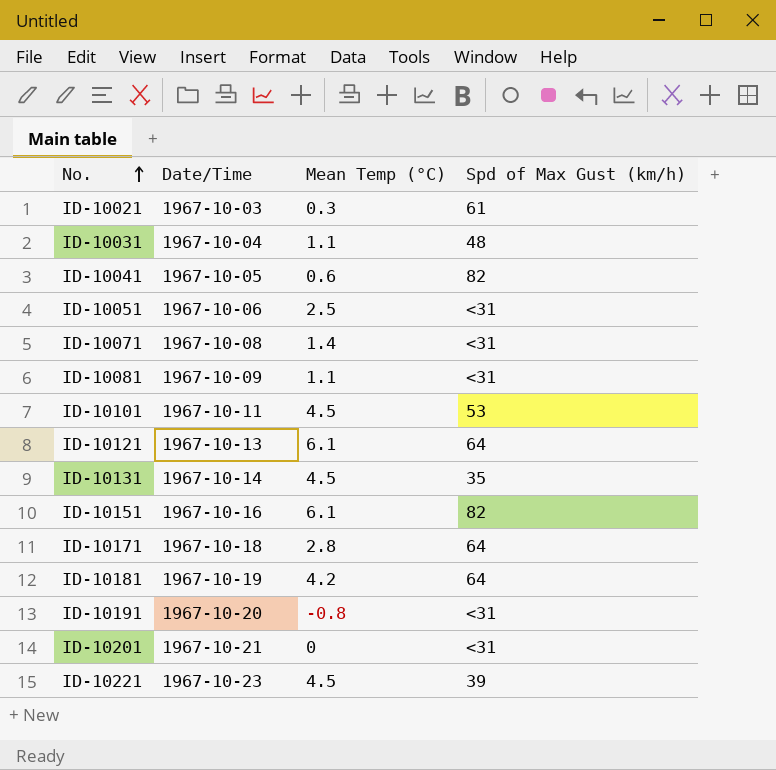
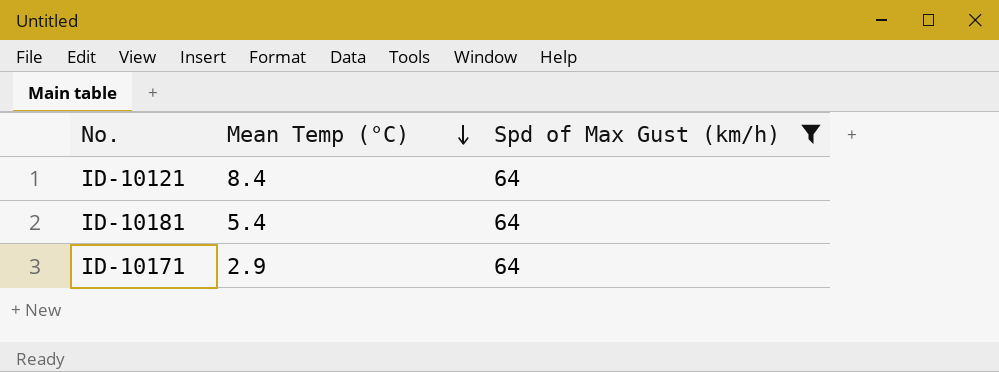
filter: none -> Spd of Max Gust (km/h) = 64
row order: No. ascending -> Mean Temp (°C) descending
column Date/Time | position: 2 -> none
ID-10121 | Mean Temp (°C): 6.1 -> 8.4
ID-10181 | Mean Temp (°C): 4.2 -> 5.4
ID-10171 | Mean Temp (°C): 2.8 -> 2.9

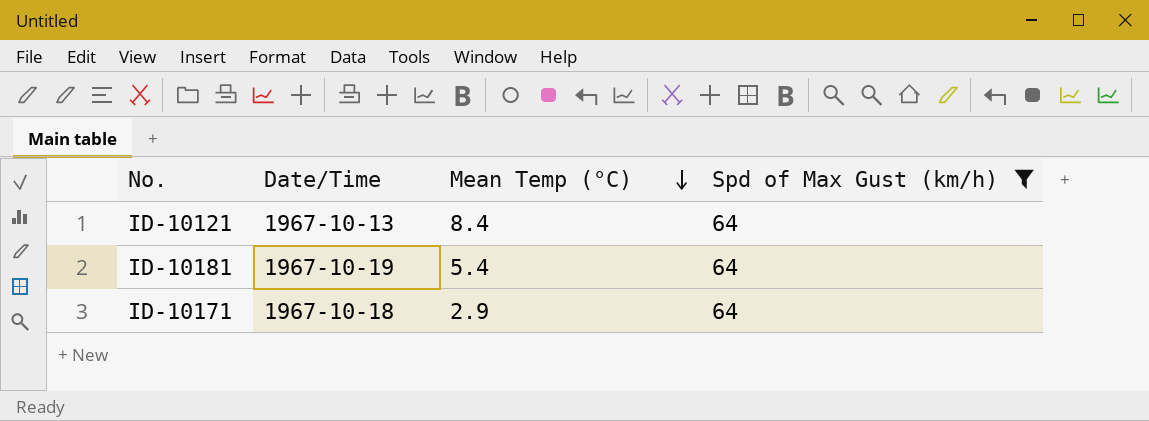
column Date/Time | position: none -> 2

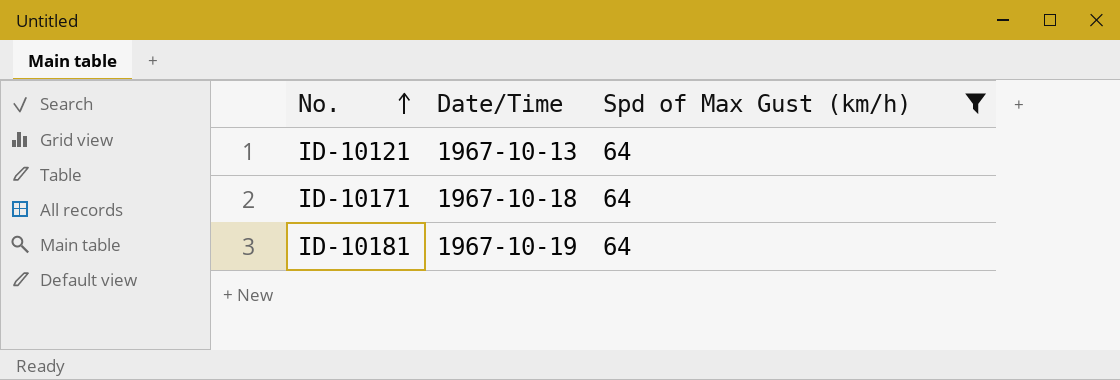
row order: Mean Temp (°C) descending -> No. ascending
column Mean Temp (°C) | position: 3 -> none

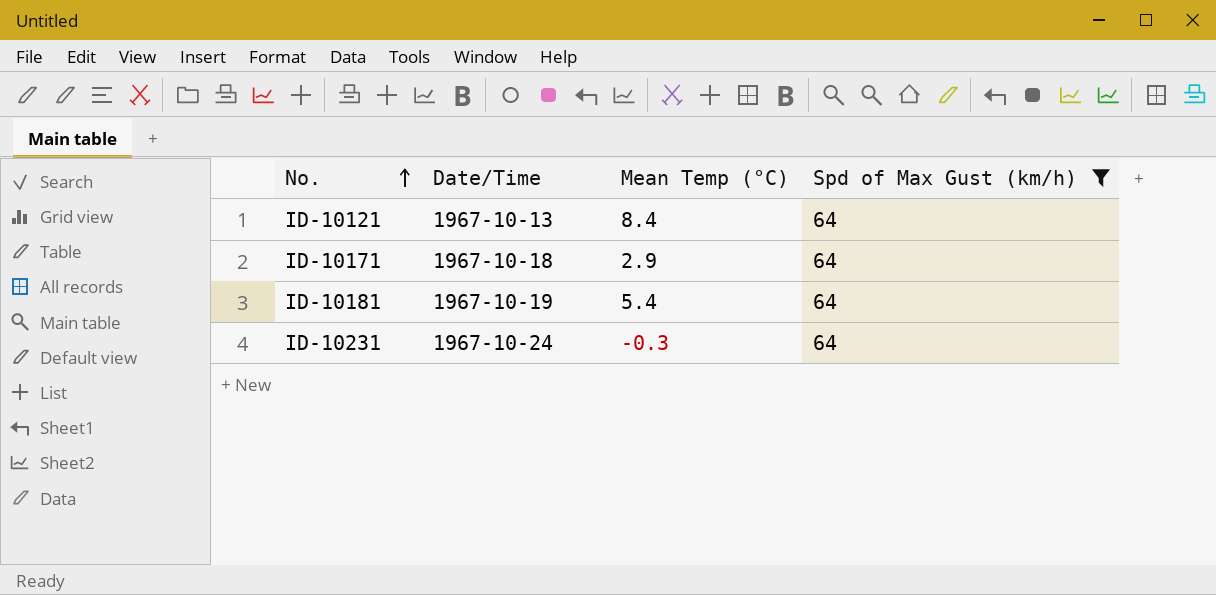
column Mean Temp (°C) | position: none -> 3
row ID-10231: none -> 1967-10-24 | -0.3 | 64

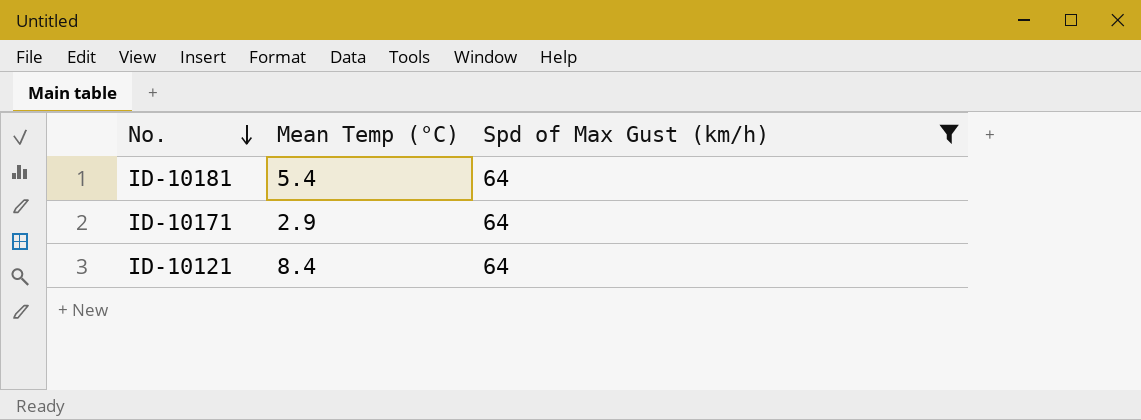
row order: No. ascending -> No. descending
column Date/Time | position: 2 -> none
row ID-10231: 1967-10-24 | -0.3 | 64 -> none

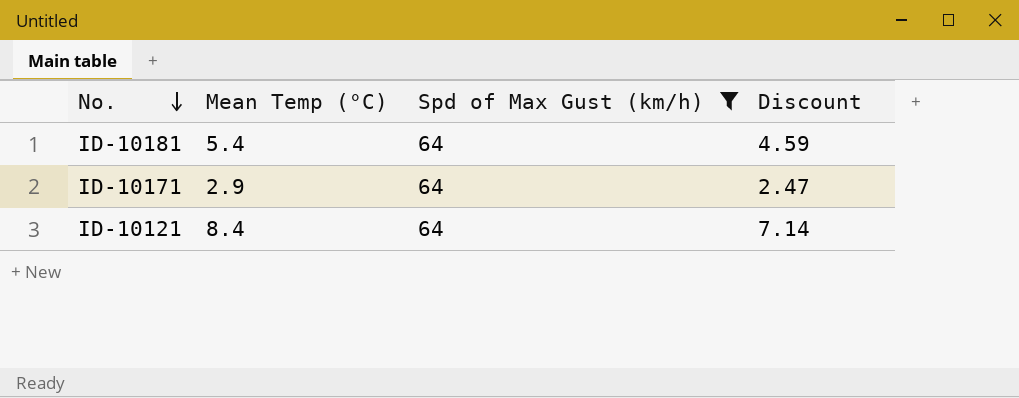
column Discount | formula: none -> [Mean Temp (°C)] * 0.85

